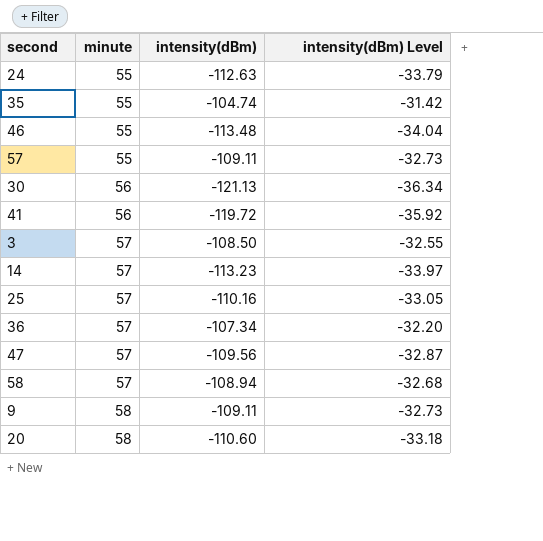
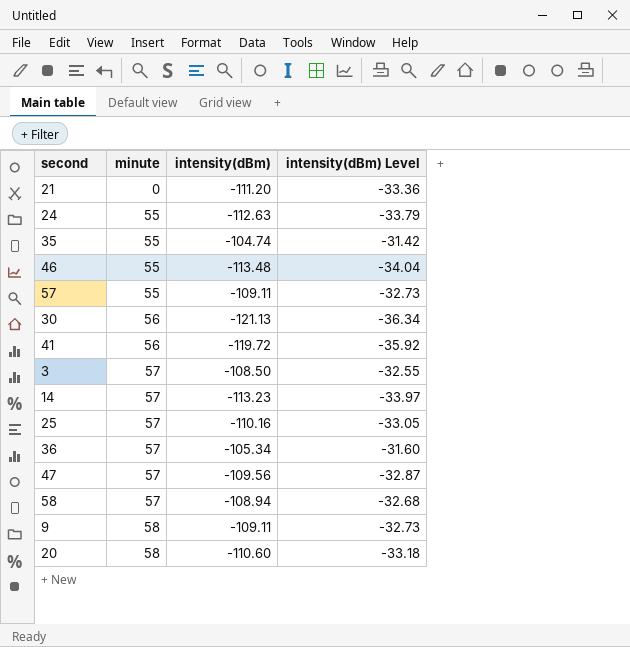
row 21: none -> 0 | -111.20 | -33.36
36 | intensity(dBm): -107.34 -> -105.34
36 | intensity(dBm) Level: -32.20 -> -31.60

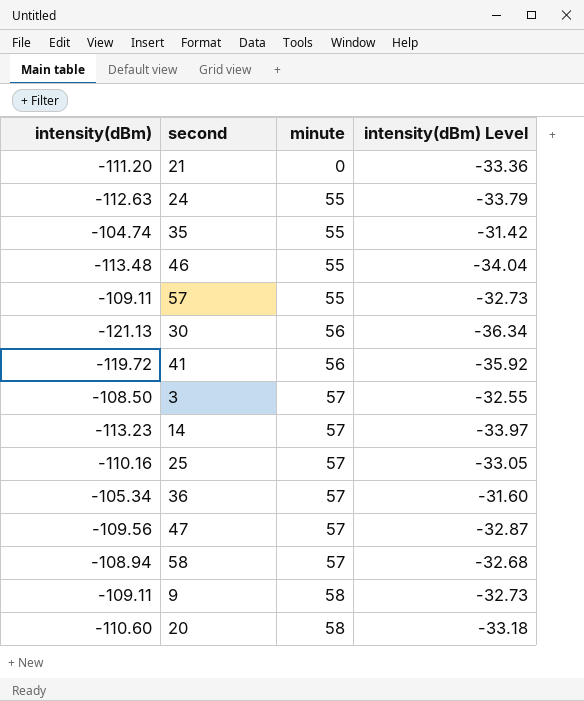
column intensity(dBm) | position: 3 -> 1

